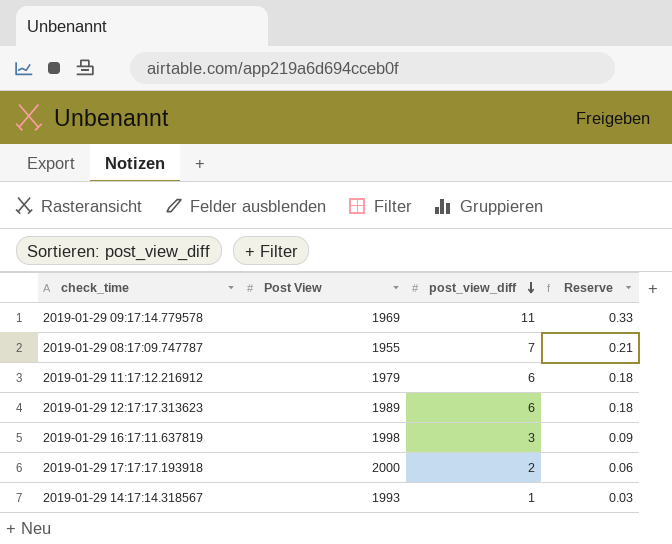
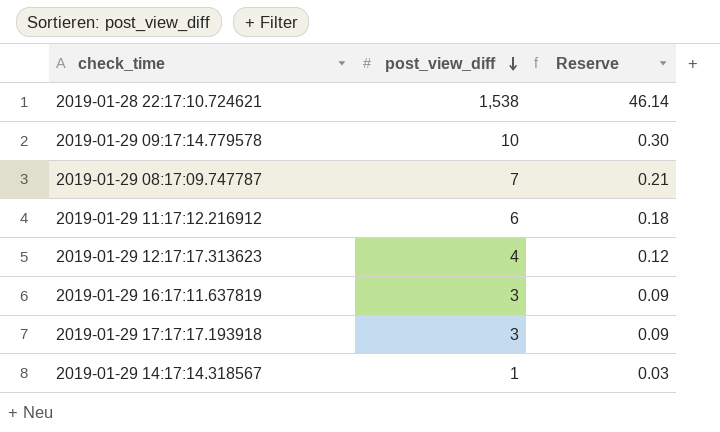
column Post View | position: 2 -> none
row 2019-01-28 22:17:10.724621: none -> 1,538 | 46.14
2019-01-29 09:17:14.779578 | post_view_diff: 11 -> 10
2019-01-29 09:17:14.779578 | Reserve: 0.33 -> 0.30
2019-01-29 12:17:17.313623 | post_view_diff: 6 -> 4
2019-01-29 12:17:17.313623 | Reserve: 0.18 -> 0.12
2019-01-29 17:17:17.193918 | post_view_diff: 2 -> 3
2019-01-29 17:17:17.193918 | Reserve: 0.06 -> 0.09

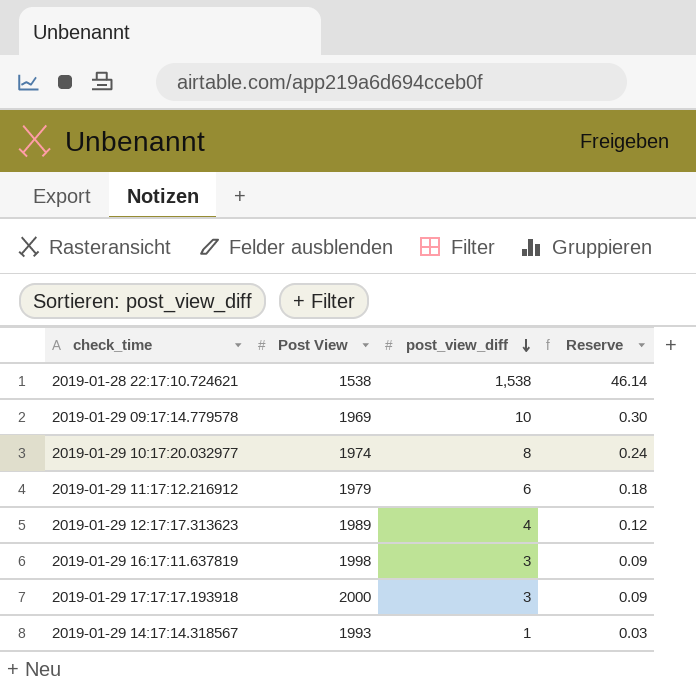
column Post View | position: none -> 2
row 2019-01-29 08:17:09.747787: 7 | 0.21 -> none
row 2019-01-29 10:17:20.032977: none -> 1974 | 8 | 0.24

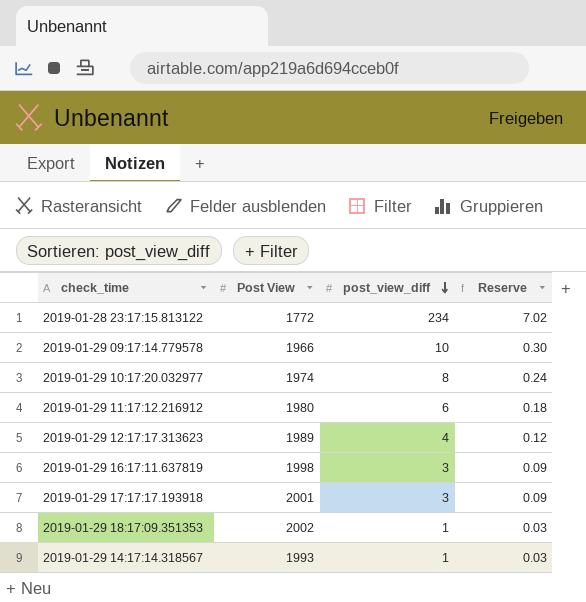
row 2019-01-28 22:17:10.724621: 1538 | 1,538 | 46.14 -> none
row 2019-01-28 23:17:15.813122: none -> 1772 | 234 | 7.02
2019-01-29 09:17:14.779578 | Post View: 1969 -> 1966
2019-01-29 11:17:12.216912 | Post View: 1979 -> 1980
2019-01-29 17:17:17.193918 | Post View: 2000 -> 2001
row 2019-01-29 18:17:09.351353: none -> 2002 | 1 | 0.03

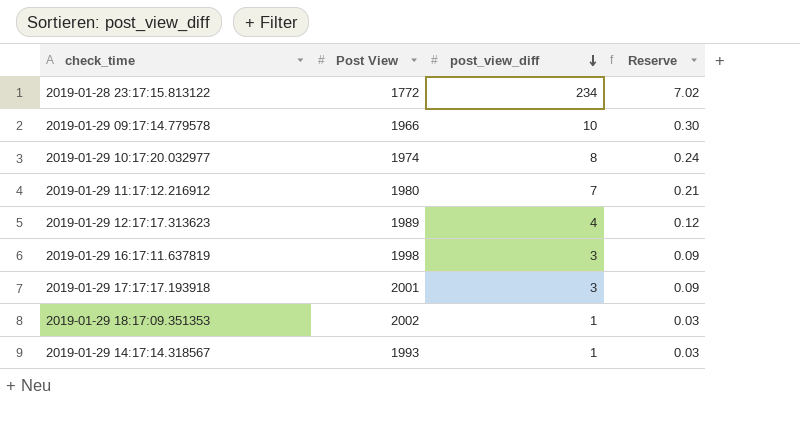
2019-01-29 11:17:12.216912 | post_view_diff: 6 -> 7
2019-01-29 11:17:12.216912 | Reserve: 0.18 -> 0.21

